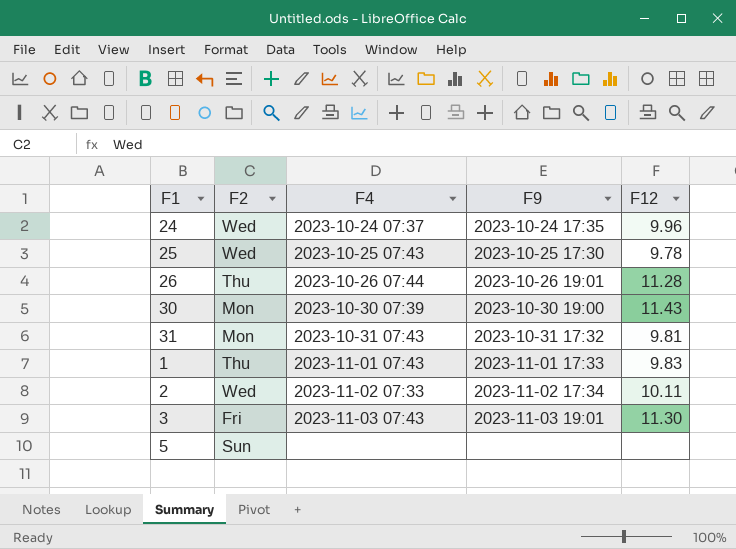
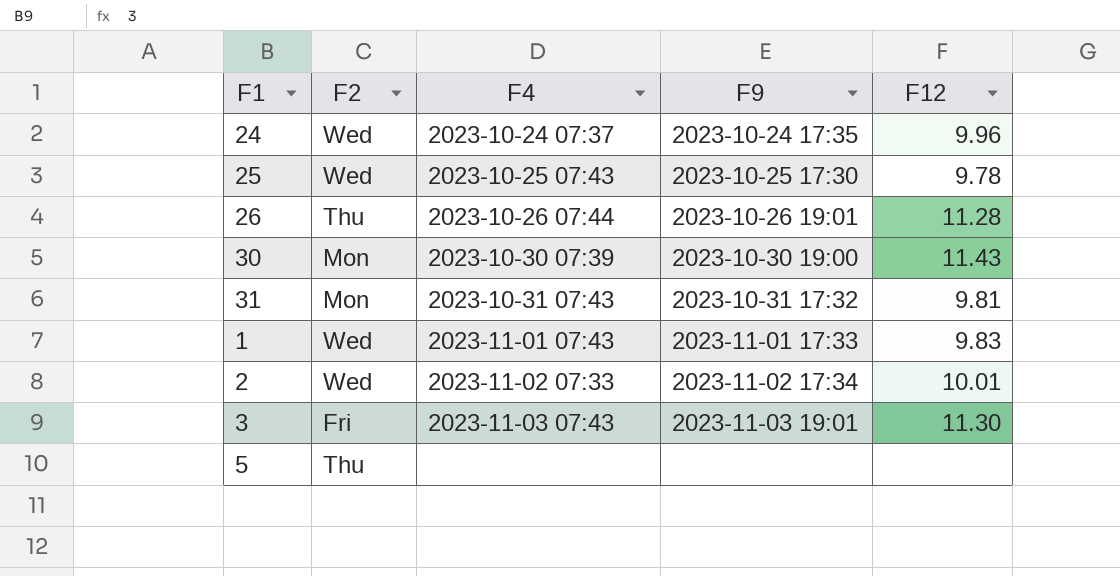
1 | F2: Thu -> Wed
2 | F12: 10.11 -> 10.01
5 | F2: Sun -> Thu

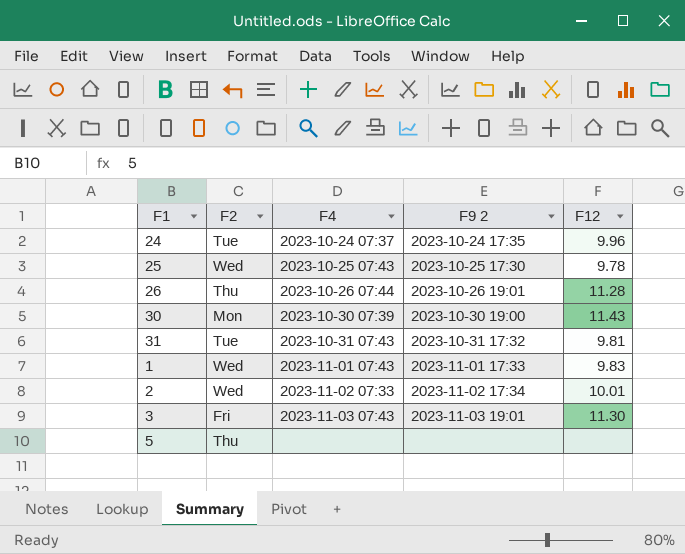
column name: F9 -> F9 2
24 | F2: Wed -> Tue
31 | F2: Mon -> Tue

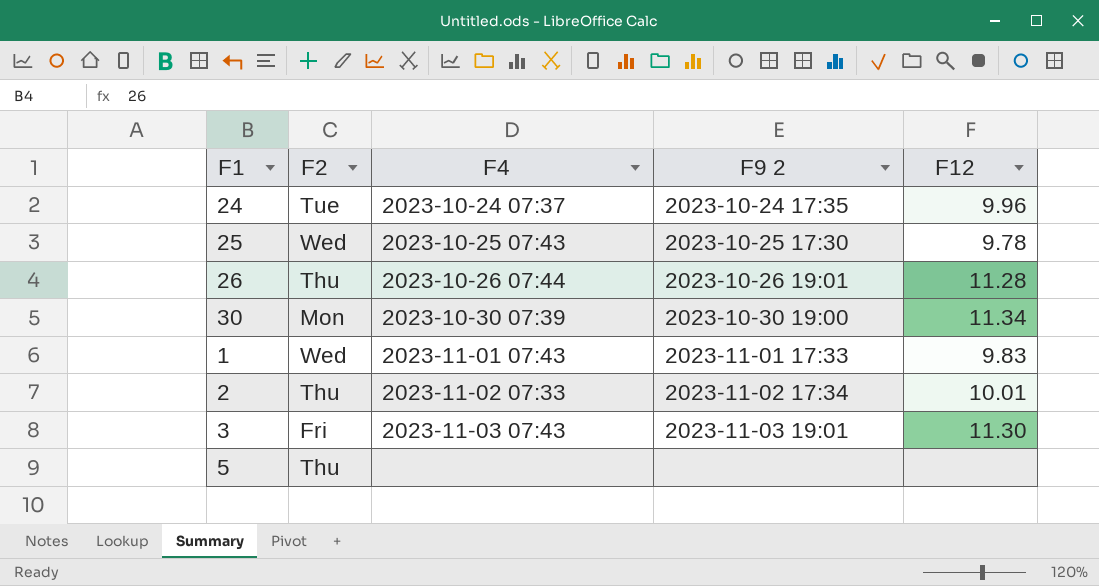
row 31: Tue | 2023-10-31 07:43 | 2023-10-31 17:32 | 9.81 -> none
30 | F12: 11.43 -> 11.34
2 | F2: Wed -> Thu

